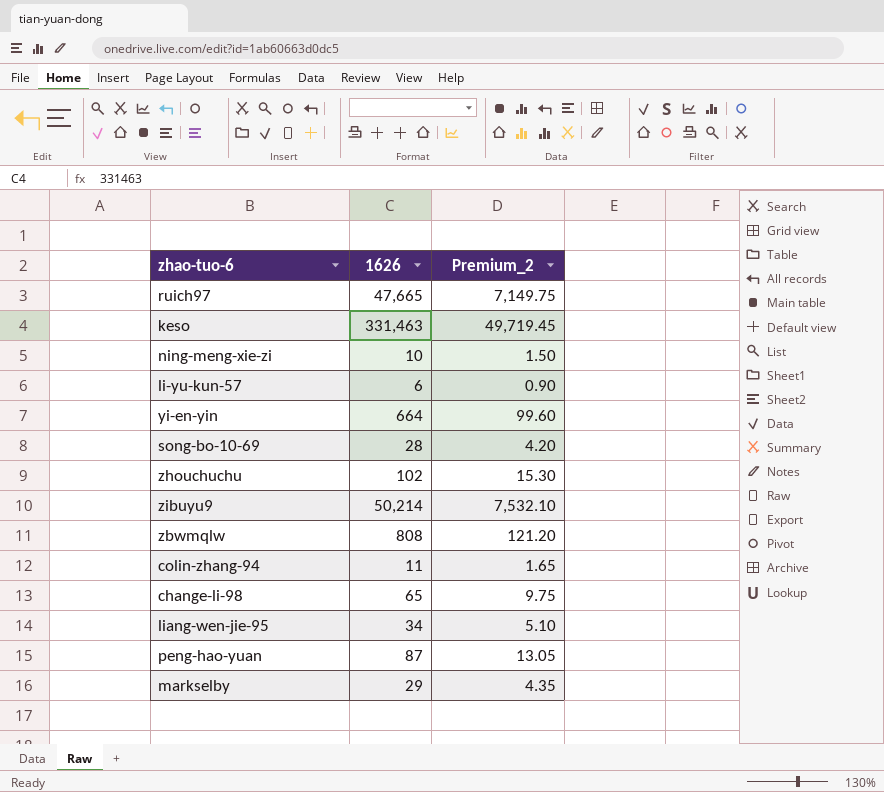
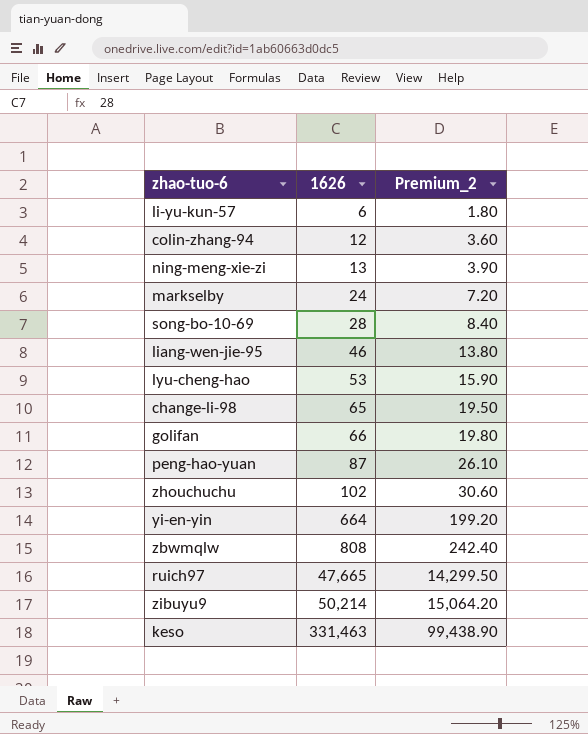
row order: none -> 1626 ascending
column Premium_2 | formula: [1626] * 0.15 -> [1626] * 0.3
colin-zhang-94 | 1626: 11 -> 12
ning-meng-xie-zi | 1626: 10 -> 13
markselby | 1626: 29 -> 24
liang-wen-jie-95 | 1626: 34 -> 46
row lyu-cheng-hao: none -> 53 | 15.90
row golifan: none -> 66 | 19.80

